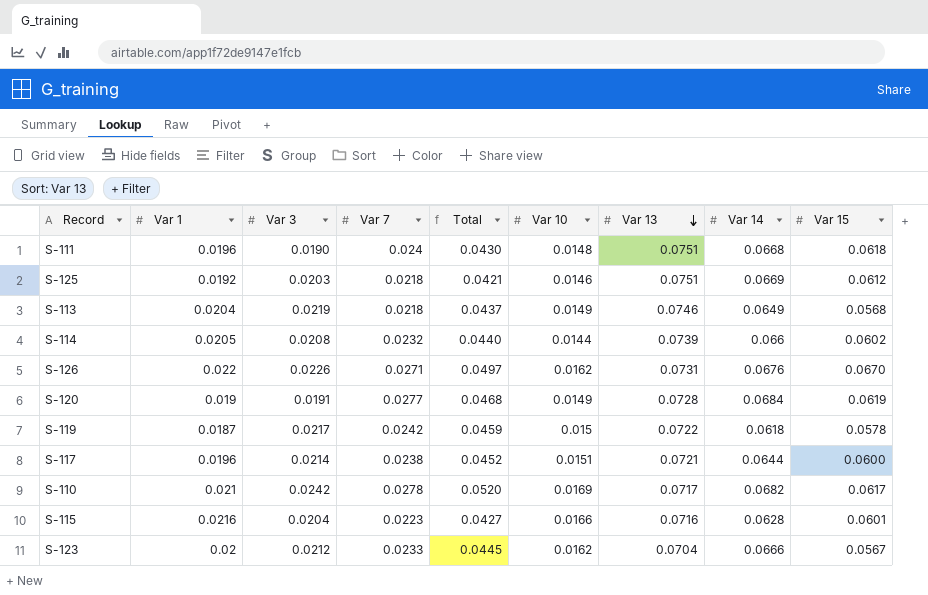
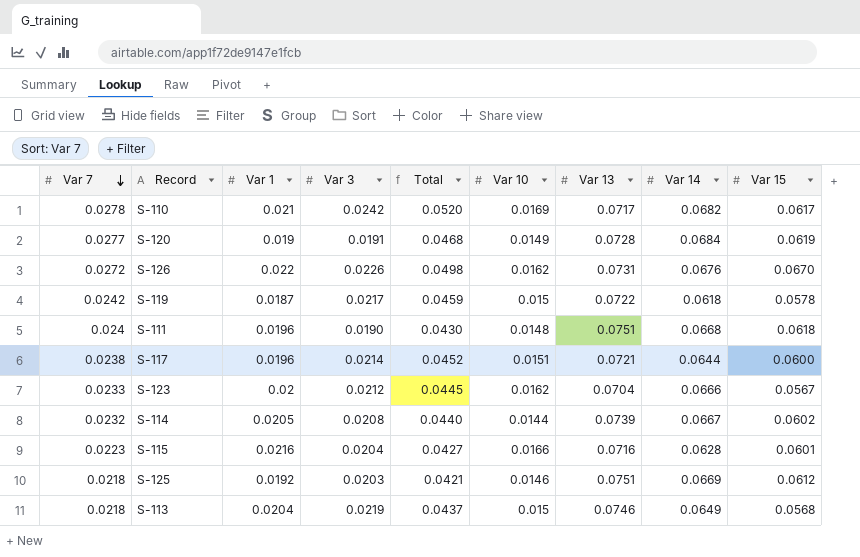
row order: Var 13 descending -> Var 7 descending
column Var 7 | position: 4 -> 1
S-126 | Var 7: 0.0271 -> 0.0272
S-126 | Total: 0.0497 -> 0.0498
S-114 | Var 14: 0.066 -> 0.0667
S-113 | Var 10: 0.0149 -> 0.015

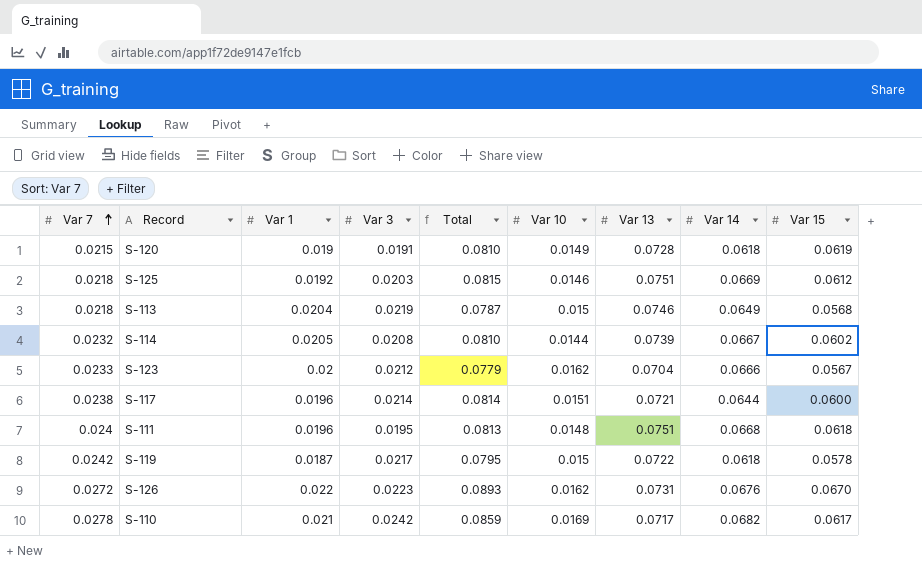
row order: Var 7 descending -> Var 7 ascending
column Total | formula: [Var 7] + [Var 3] -> [Var 3] + [Var 15]
row S-115: 0.0223 | 0.0216 | 0.0204 | 0.0427 | 0.0166 | 0.0716 | 0.0628 | 0.0601 -> none
S-120 | Var 7: 0.0277 -> 0.0215
S-120 | Var 14: 0.0684 -> 0.0618
S-111 | Var 3: 0.0190 -> 0.0195
S-126 | Var 3: 0.0226 -> 0.0223

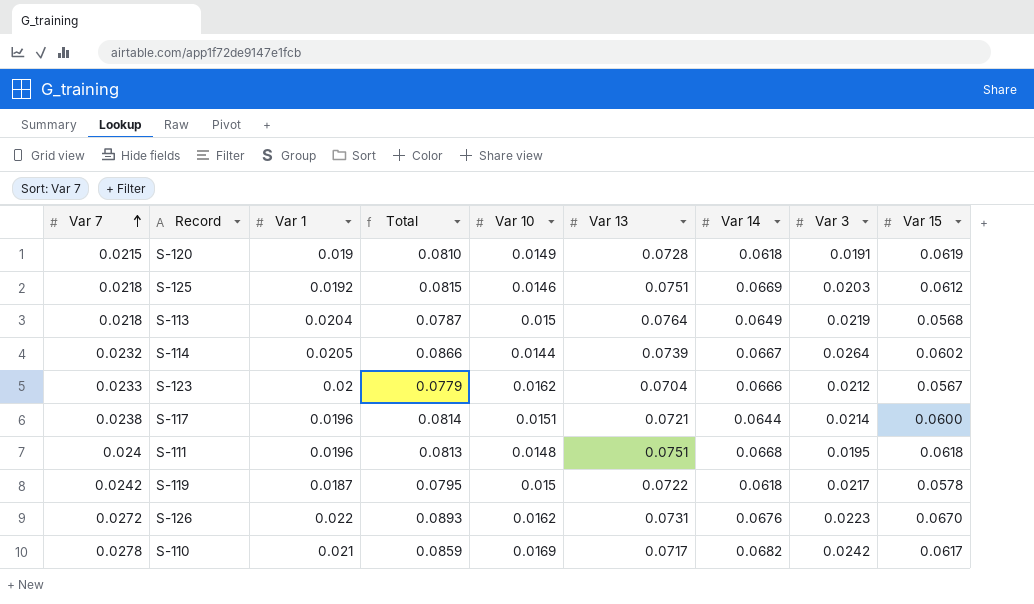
column Var 3 | position: 4 -> 8
S-113 | Var 13: 0.0746 -> 0.0764
S-114 | Total: 0.0810 -> 0.0866
S-114 | Var 3: 0.0208 -> 0.0264

